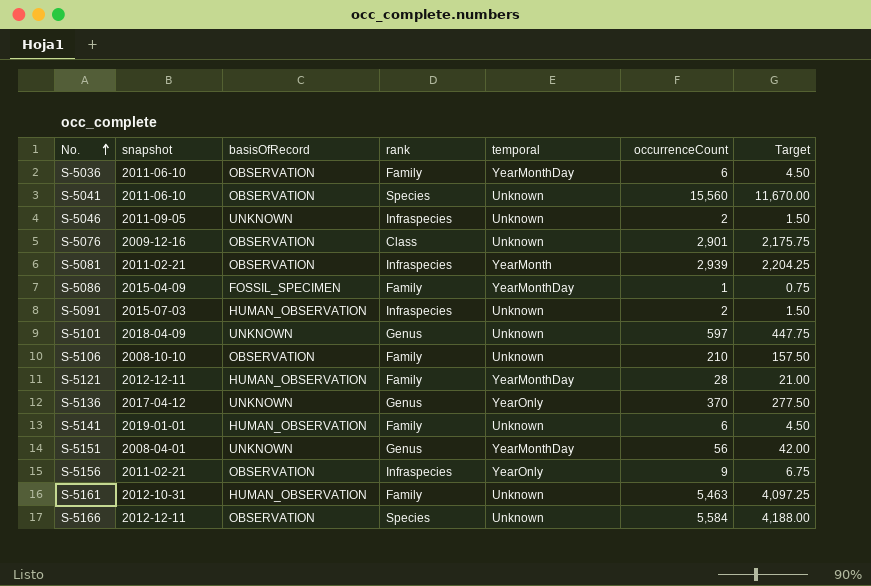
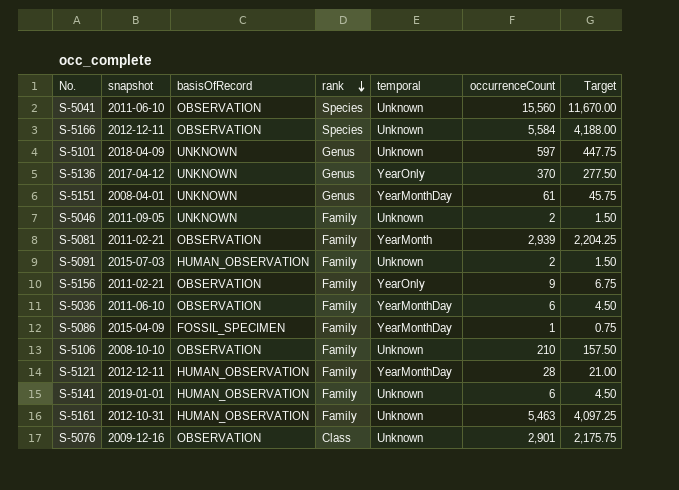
row order: No. ascending -> rank descending
S-5151 | occurrenceCount: 56 -> 61
S-5151 | Target: 42.00 -> 45.75
S-5046 | rank: Infraspecies -> Family
S-5081 | rank: Infraspecies -> Family
S-5091 | rank: Infraspecies -> Family
S-5156 | rank: Infraspecies -> Family

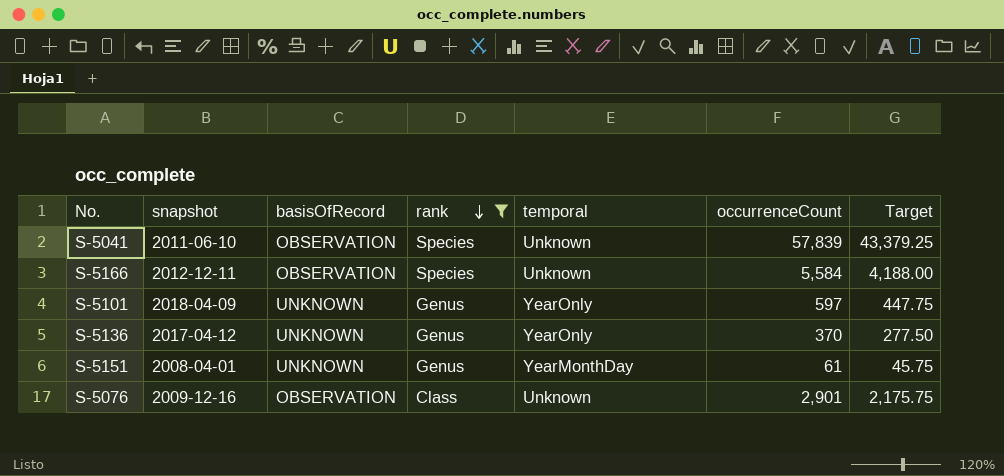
filter: none -> rank != Family
S-5041 | occurrenceCount: 15,560 -> 57,839
S-5041 | Target: 11,670.00 -> 43,379.25
S-5101 | temporal: Unknown -> YearOnly

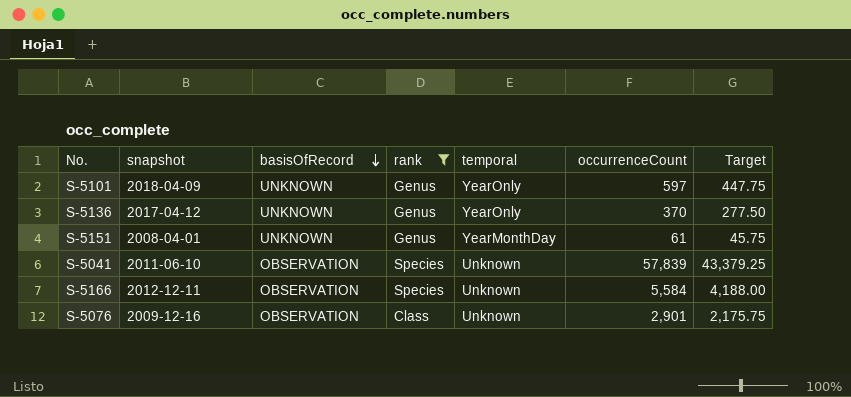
row order: rank descending -> basisOfRecord descending

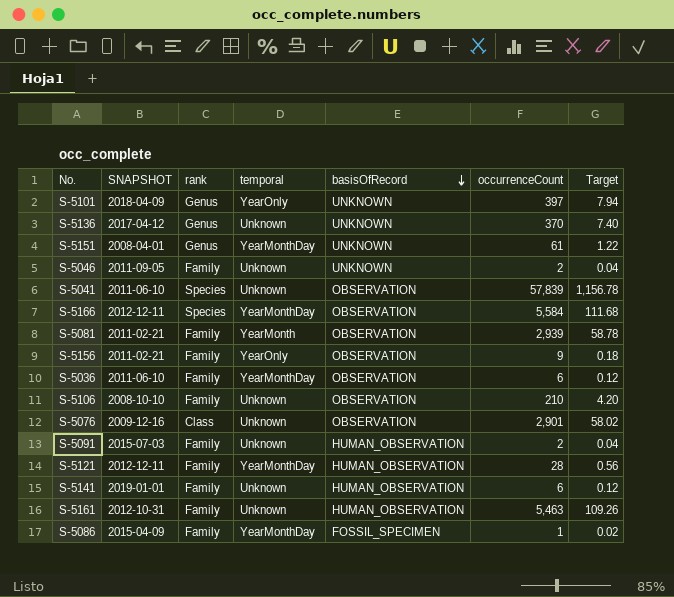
filter: rank != Family -> none
column name: snapshot -> SNAPSHOT
column basisOfRecord | position: 3 -> 5
column Target | formula: [occurrenceCount] * 0.75 -> [occurrenceCount] * 0.02
S-5101 | occurrenceCount: 597 -> 397
S-5136 | temporal: YearOnly -> Unknown
S-5166 | temporal: Unknown -> YearMonthDay

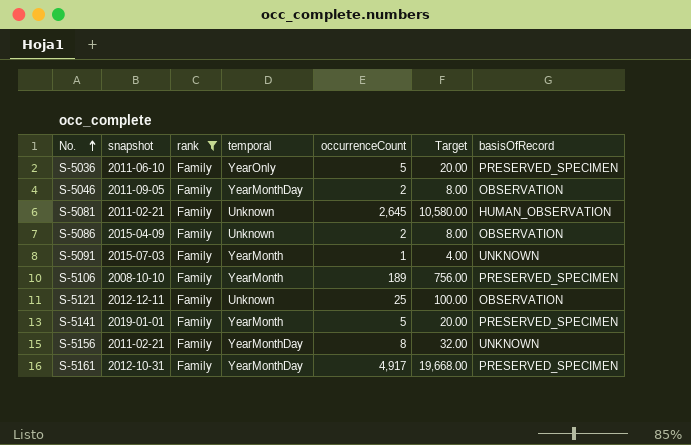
filter: none -> rank = Family
row order: basisOfRecord descending -> No. ascending
column name: SNAPSHOT -> snapshot
column Target | formula: [occurrenceCount] * 0.02 -> [occurrenceCount] * 4
column basisOfRecord | position: 5 -> 7
S-5036 | temporal: YearMonthDay -> YearOnly
S-5036 | occurrenceCount: 6 -> 5
S-5036 | basisOfRecord: OBSERVATION -> PRESERVED_SPECIMEN
S-5046 | temporal: Unknown -> YearMonthDay
S-5046 | basisOfRecord: UNKNOWN -> OBSERVATION
S-5081 | temporal: YearMonth -> Unknown
S-5081 | occurrenceCount: 2,939 -> 2,645
S-5081 | basisOfRecord: OBSERVATION -> HUMAN_OBSERVATION
S-5086 | temporal: YearMonthDay -> Unknown
S-5086 | occurrenceCount: 1 -> 2
S-5086 | basisOfRecord: FOSSIL_SPECIMEN -> OBSERVATION
S-5091 | temporal: Unknown -> YearMonth
S-5091 | occurrenceCount: 2 -> 1
S-5091 | basisOfRecord: HUMAN_OBSERVATION -> UNKNOWN
S-5106 | temporal: Unknown -> YearMonth
S-5106 | occurrenceCount: 210 -> 189
S-5106 | basisOfRecord: OBSERVATION -> PRESERVED_SPECIMEN
S-5121 | temporal: YearMonthDay -> Unknown
S-5121 | occurrenceCount: 28 -> 25
S-5121 | basisOfRecord: HUMAN_OBSERVATION -> OBSERVATION
S-5141 | temporal: Unknown -> YearMonth
S-5141 | occurrenceCount: 6 -> 5
S-5141 | basisOfRecord: HUMAN_OBSERVATION -> PRESERVED_SPECIMEN
S-5156 | temporal: YearOnly -> YearMonthDay
S-5156 | occurrenceCount: 9 -> 8
S-5156 | basisOfRecord: OBSERVATION -> UNKNOWN
S-5161 | temporal: Unknown -> YearMonthDay
S-5161 | occurrenceCount: 5,463 -> 4,917
S-5161 | basisOfRecord: HUMAN_OBSERVATION -> PRESERVED_SPECIMEN

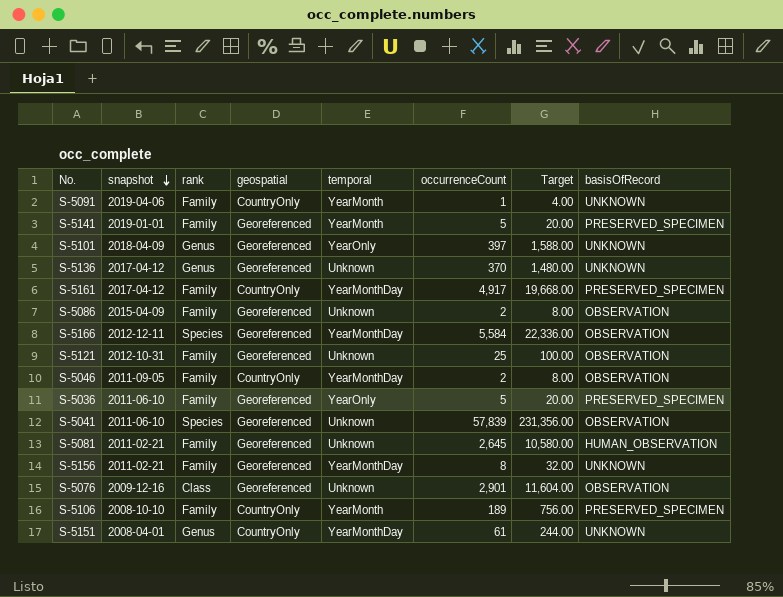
filter: rank = Family -> none
row order: No. ascending -> snapshot descending
column geospatial | position: none -> 4
S-5091 | snapshot: 2015-07-03 -> 2019-04-06
S-5161 | snapshot: 2012-10-31 -> 2017-04-12
S-5121 | snapshot: 2012-12-11 -> 2012-10-31

